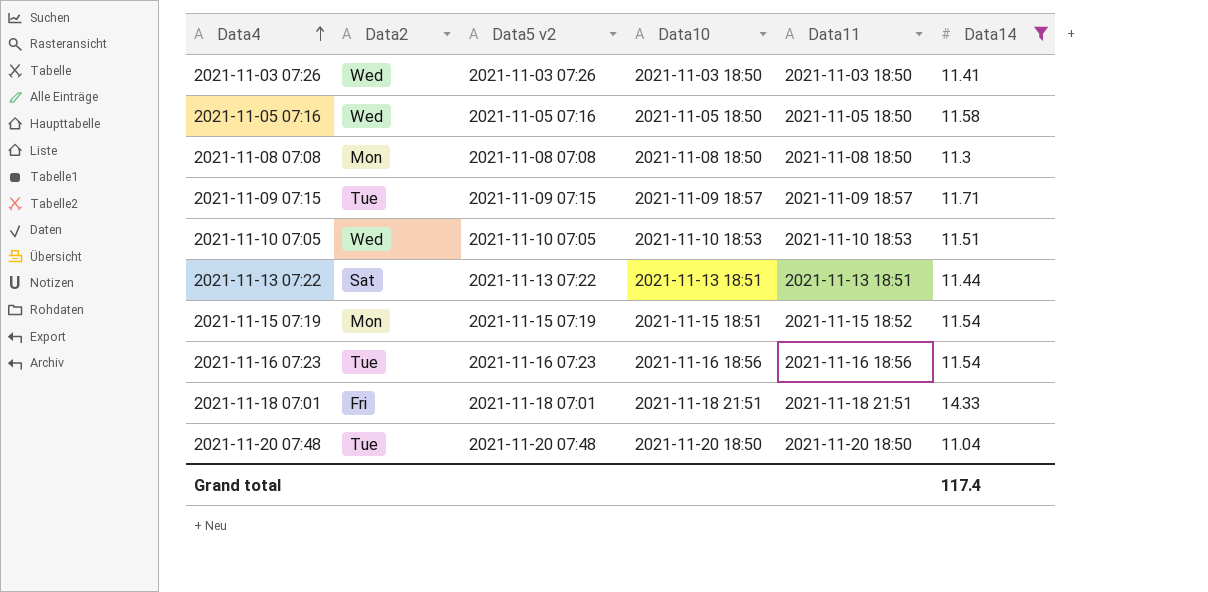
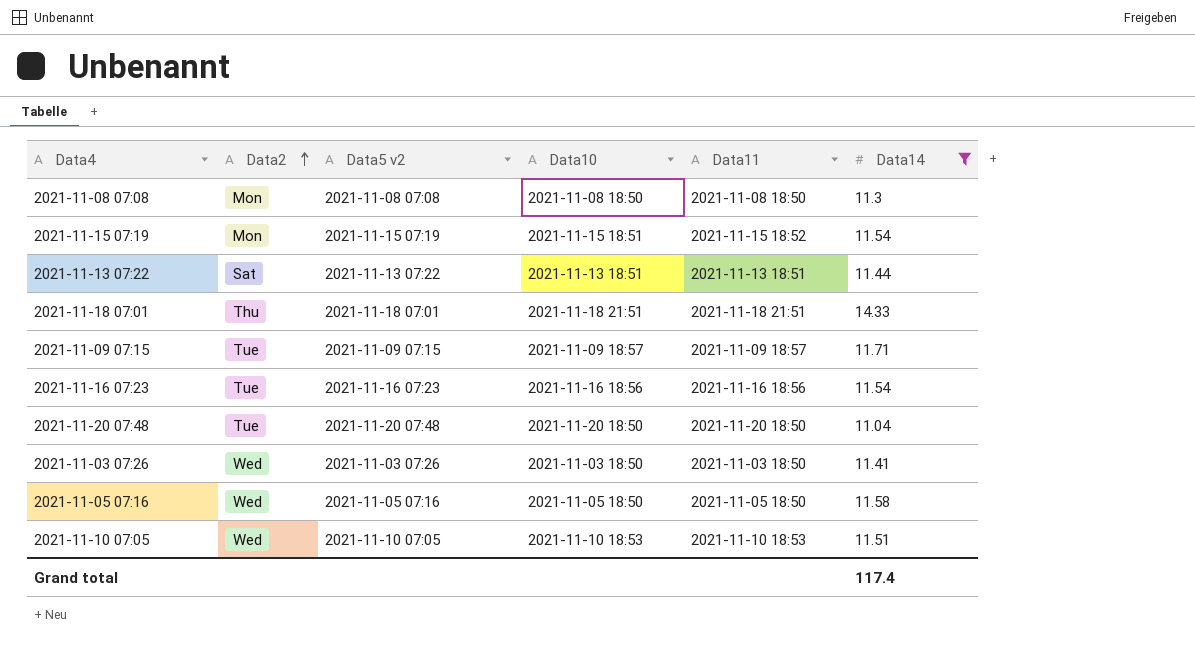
row order: Data4 ascending -> Data2 ascending
2021-11-18 07:01 | Data2: Fri -> Thu

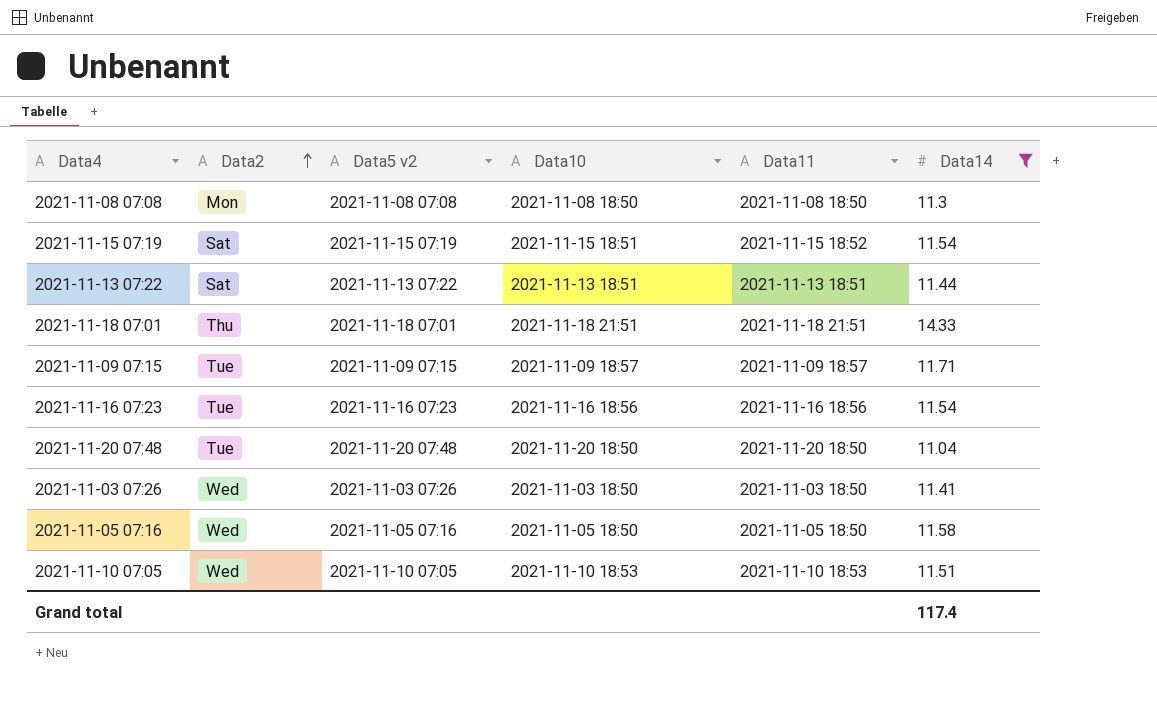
2021-11-15 07:19 | Data2: Mon -> Sat

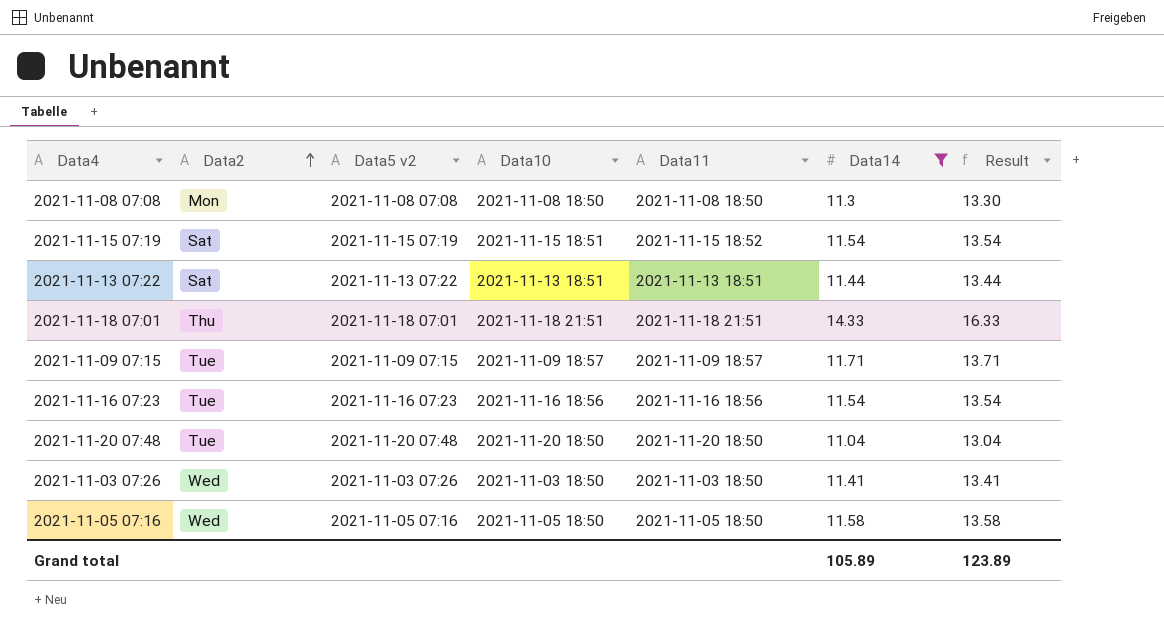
column Result | formula: none -> [Data14] + 2
row 2021-11-10 07:05: Wed | 2021-11-10 07:05 | 2021-11-10 18:53 | 2021-11-10 18:53 | 11.51 -> none
Grand total | Data14: 117.4 -> 105.89

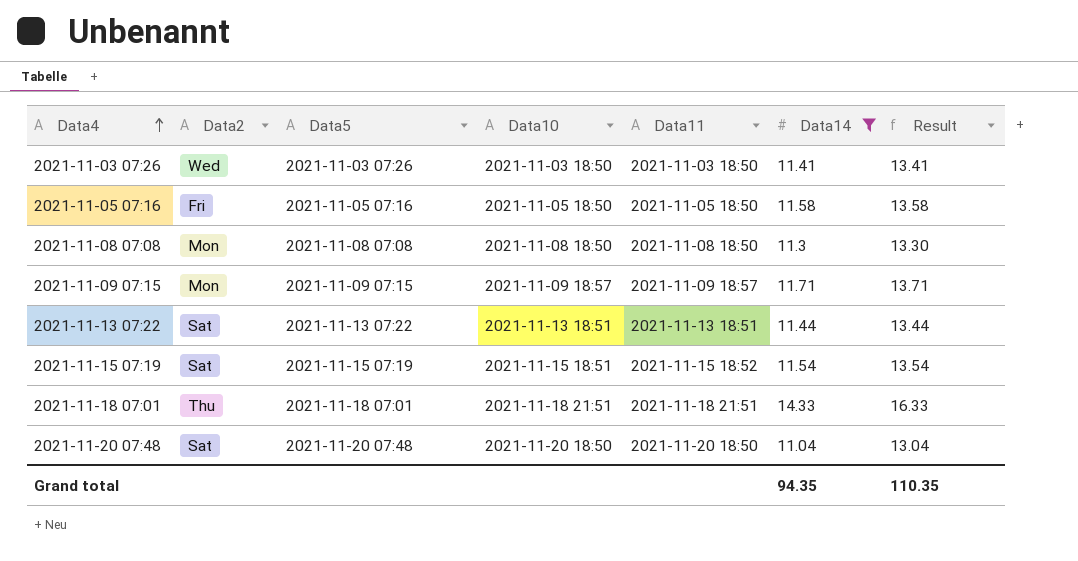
row order: Data2 ascending -> Data4 ascending
column name: Data5 v2 -> Data5
row 2021-11-16 07:23: Tue | 2021-11-16 07:23 | 2021-11-16 18:56 | 2021-11-16 18:56 | 11.54 | 13.54 -> none
2021-11-05 07:16 | Data2: Wed -> Fri
2021-11-09 07:15 | Data2: Tue -> Mon
2021-11-20 07:48 | Data2: Tue -> Sat
Grand total | Data14: 105.89 -> 94.35
Grand total | Result: 123.89 -> 110.35

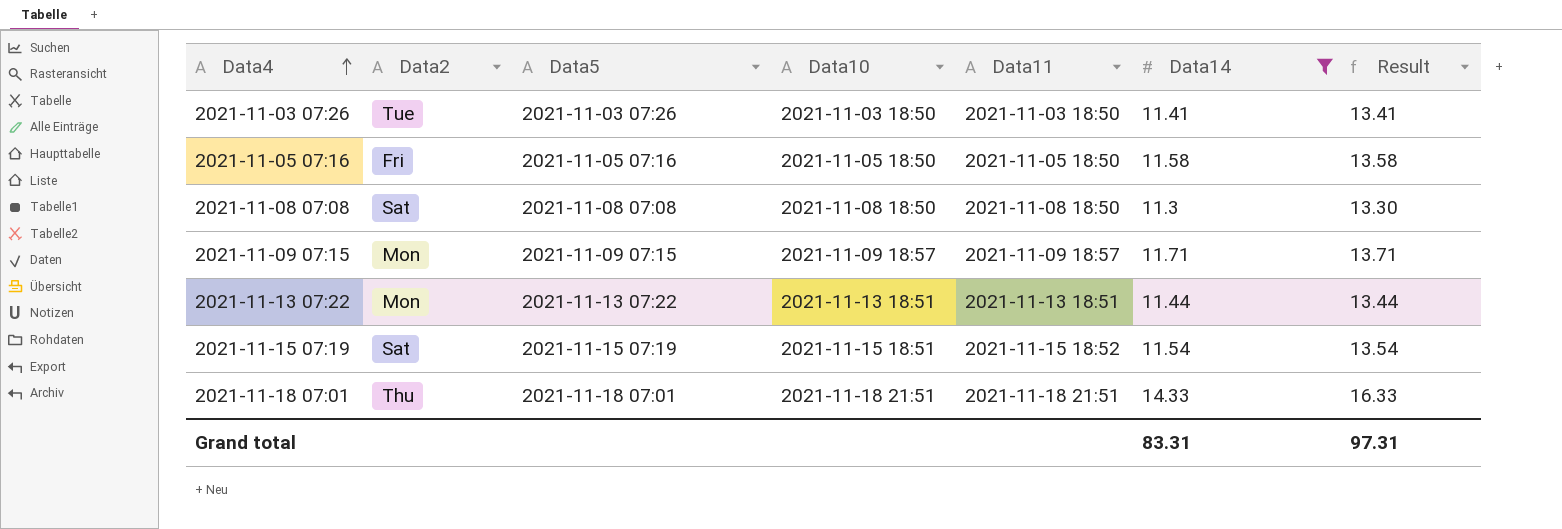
row 2021-11-20 07:48: Sat | 2021-11-20 07:48 | 2021-11-20 18:50 | 2021-11-20 18:50 | 11.04 | 13.04 -> none
2021-11-03 07:26 | Data2: Wed -> Tue
2021-11-08 07:08 | Data2: Mon -> Sat
2021-11-13 07:22 | Data2: Sat -> Mon
Grand total | Data14: 94.35 -> 83.31
Grand total | Result: 110.35 -> 97.31

